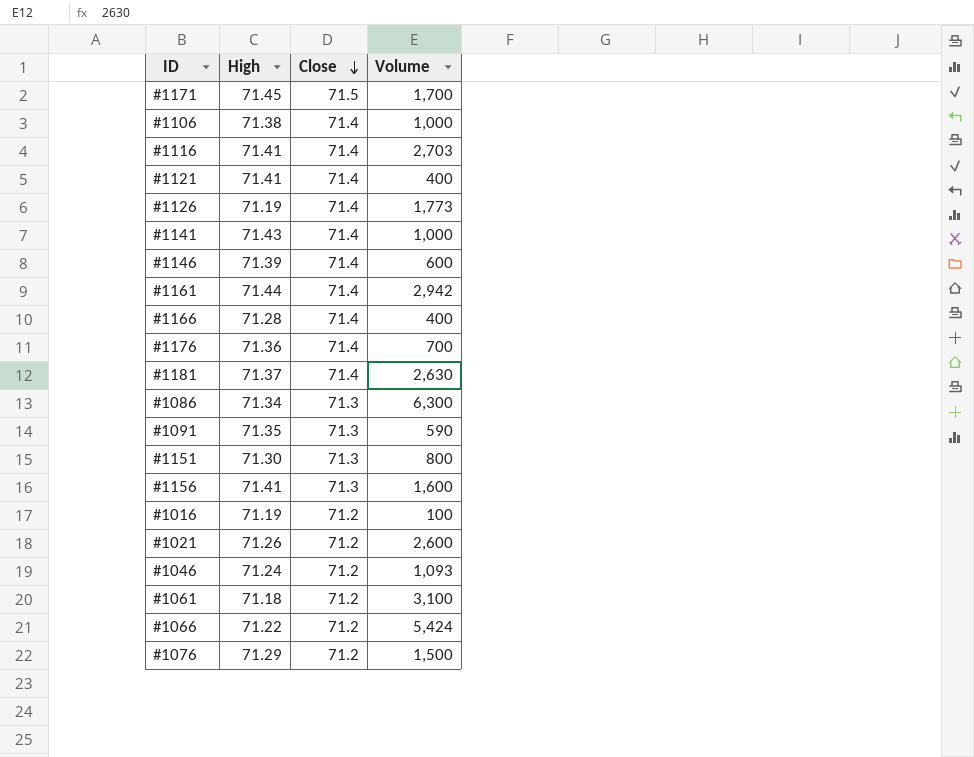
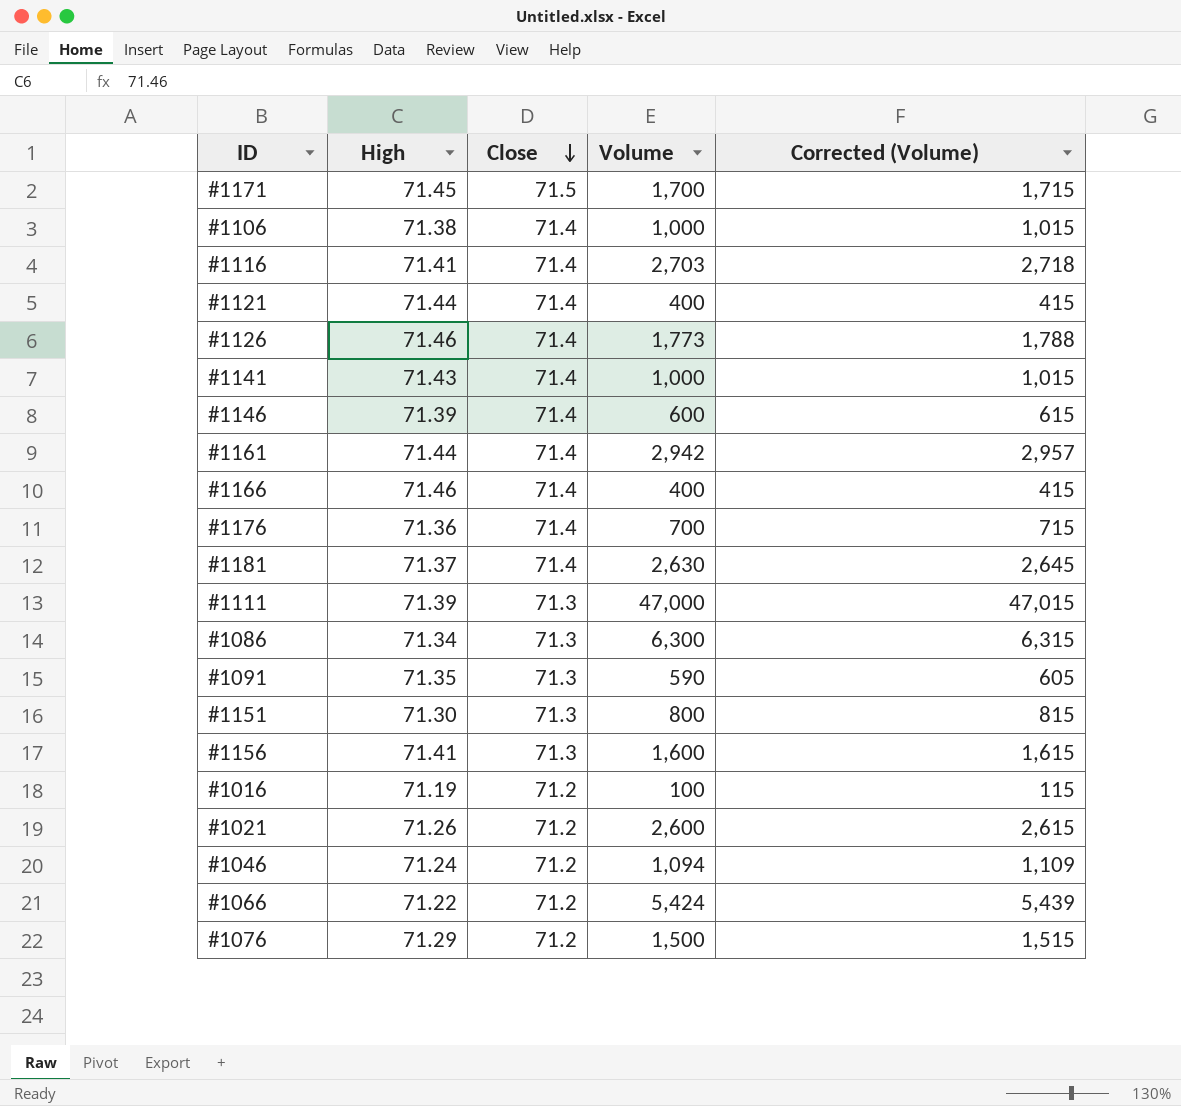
column Corrected (Volume) | formula: none -> [Volume] + 15
row #1061: 71.18 | 71.2 | 3,100 -> none
#1121 | High: 71.41 -> 71.44
#1126 | High: 71.19 -> 71.46
#1166 | High: 71.28 -> 71.46
row #1111: none -> 71.39 | 71.3 | 47,000 | 47,015
#1046 | Volume: 1,093 -> 1,094

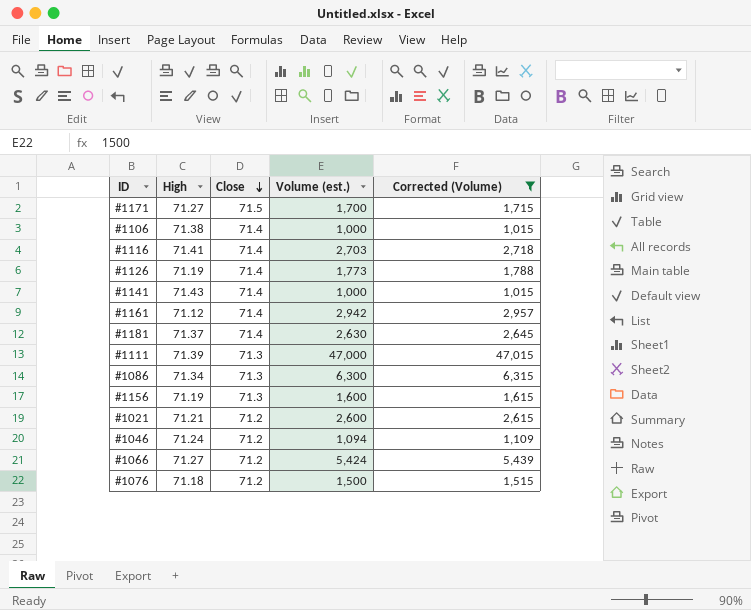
filter: none -> Corrected (Volume) >= 1,015
column name: Volume -> Volume (est.)
#1171 | High: 71.45 -> 71.27
#1126 | High: 71.46 -> 71.19
#1161 | High: 71.44 -> 71.12
#1156 | High: 71.41 -> 71.19
#1021 | High: 71.26 -> 71.21
#1066 | High: 71.22 -> 71.27
#1076 | High: 71.29 -> 71.18

